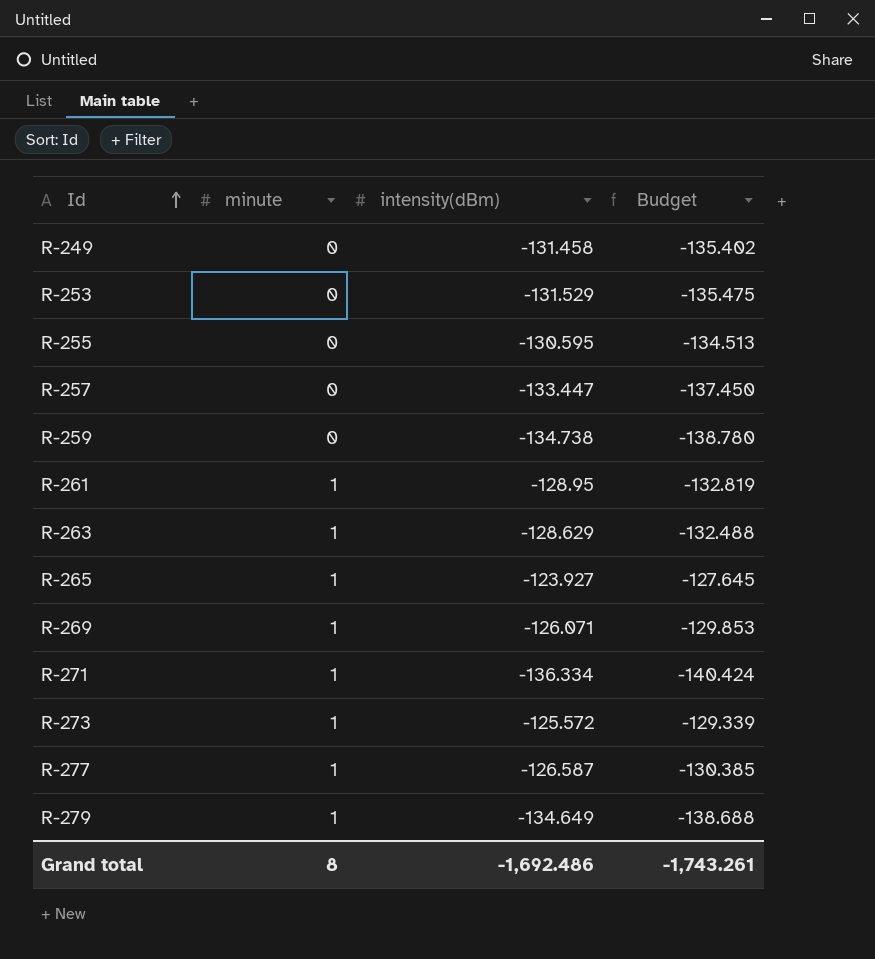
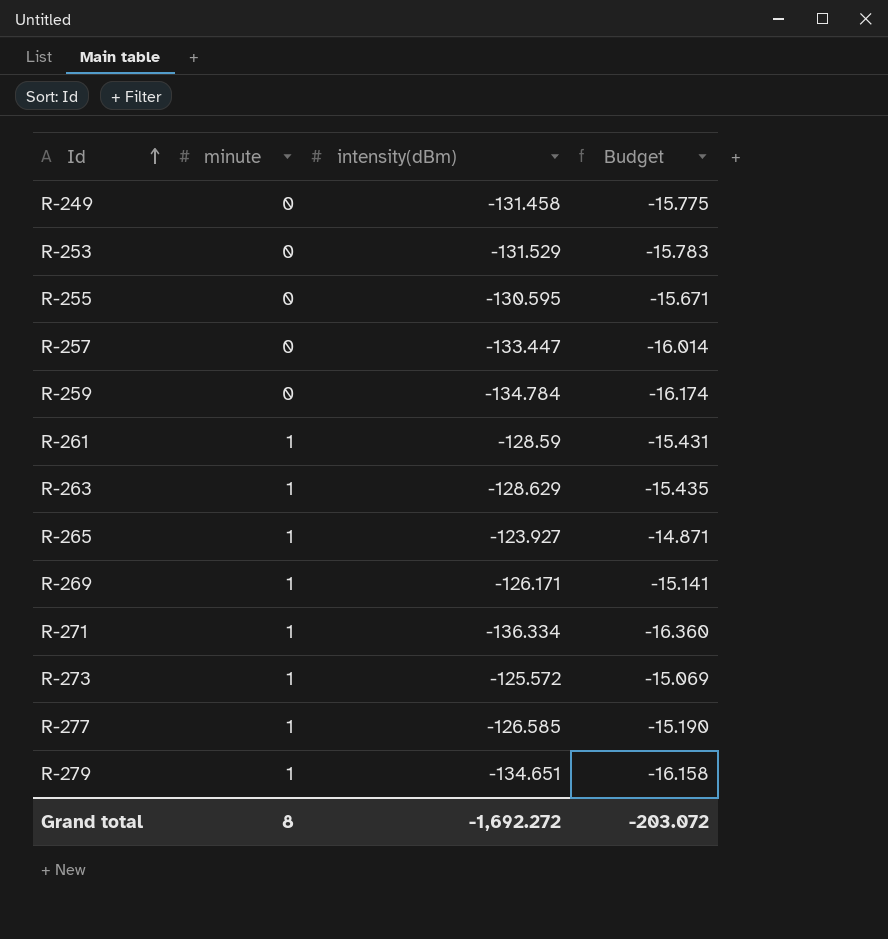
column Budget | formula: [intensity(dBm)] * 1.03 -> [intensity(dBm)] * 0.12
R-259 | intensity(dBm): -134.738 -> -134.784
R-261 | intensity(dBm): -128.95 -> -128.59
R-269 | intensity(dBm): -126.071 -> -126.171
R-277 | intensity(dBm): -126.587 -> -126.585
R-279 | intensity(dBm): -134.649 -> -134.651
Grand total | intensity(dBm): -1,692.486 -> -1,692.272
Grand total | Budget: -1,743.261 -> -203.072

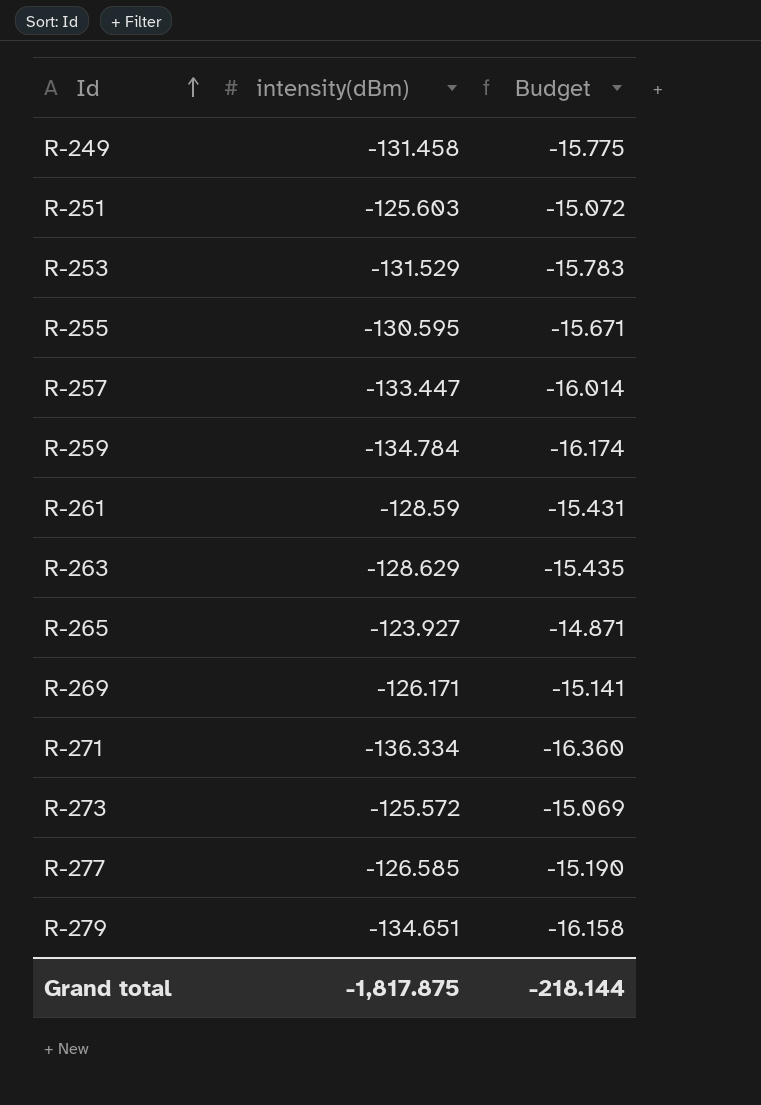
column minute | position: 2 -> none
row R-251: none -> -125.603 | -15.072
Grand total | intensity(dBm): -1,692.272 -> -1,817.875
Grand total | Budget: -203.072 -> -218.144

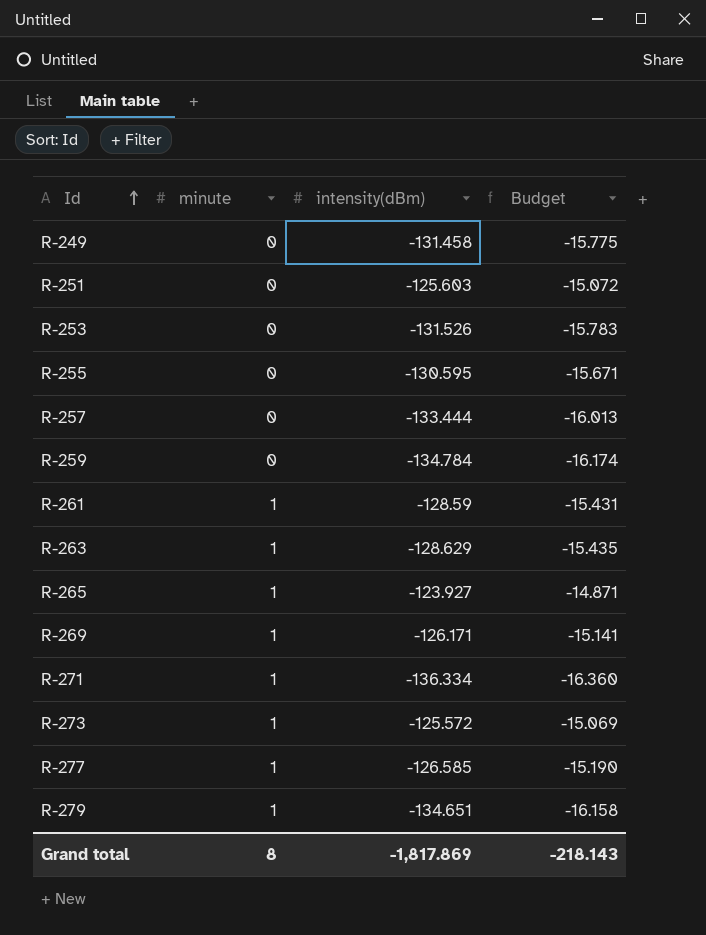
column minute | position: none -> 2
R-253 | intensity(dBm): -131.529 -> -131.526
R-257 | intensity(dBm): -133.447 -> -133.444
R-257 | Budget: -16.014 -> -16.013
Grand total | intensity(dBm): -1,817.875 -> -1,817.869
Grand total | Budget: -218.144 -> -218.143

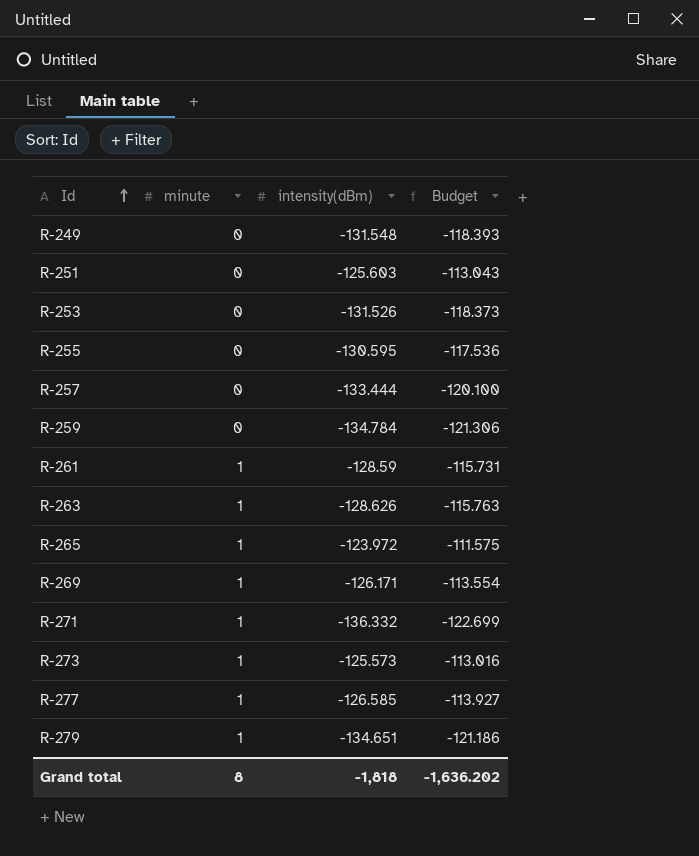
column Budget | formula: [intensity(dBm)] * 0.12 -> [intensity(dBm)] * 0.9
R-249 | intensity(dBm): -131.458 -> -131.548
R-263 | intensity(dBm): -128.629 -> -128.626
R-265 | intensity(dBm): -123.927 -> -123.972
R-271 | intensity(dBm): -136.334 -> -136.332
R-273 | intensity(dBm): -125.572 -> -125.573
Grand total | intensity(dBm): -1,817.869 -> -1,818
Grand total | Budget: -218.143 -> -1,636.202

